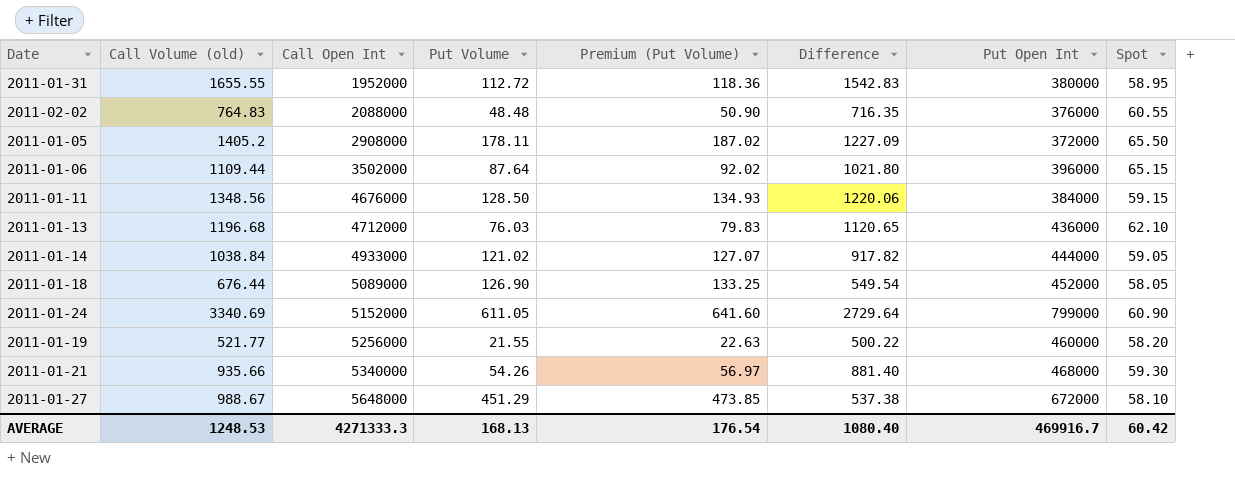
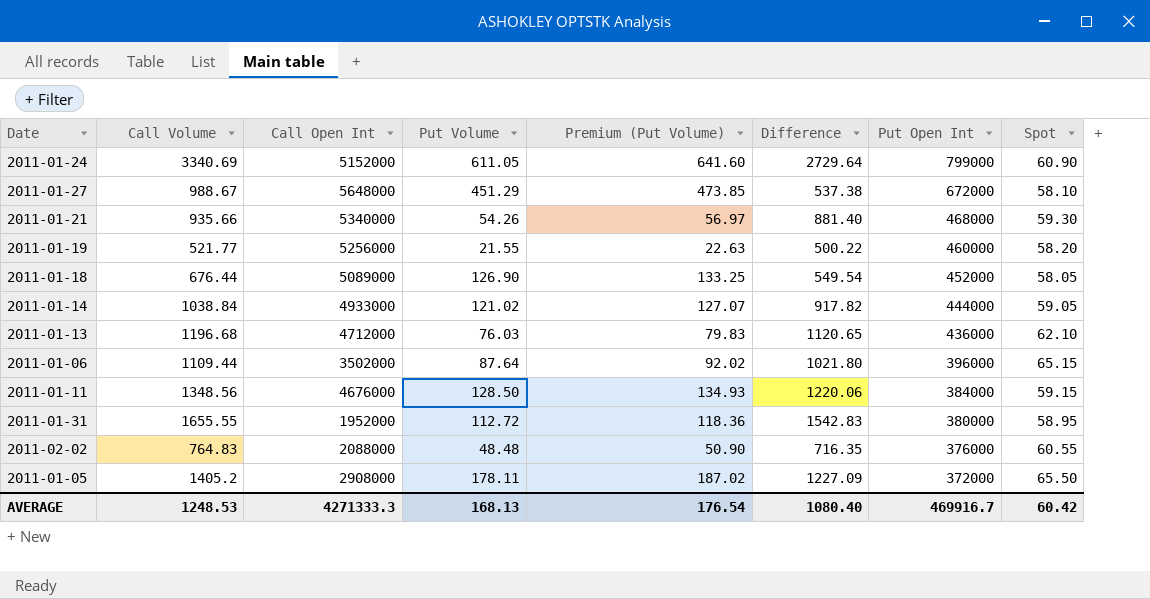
row order: Call Open Int ascending -> Put Open Int descending
column name: Call Volume (old) -> Call Volume

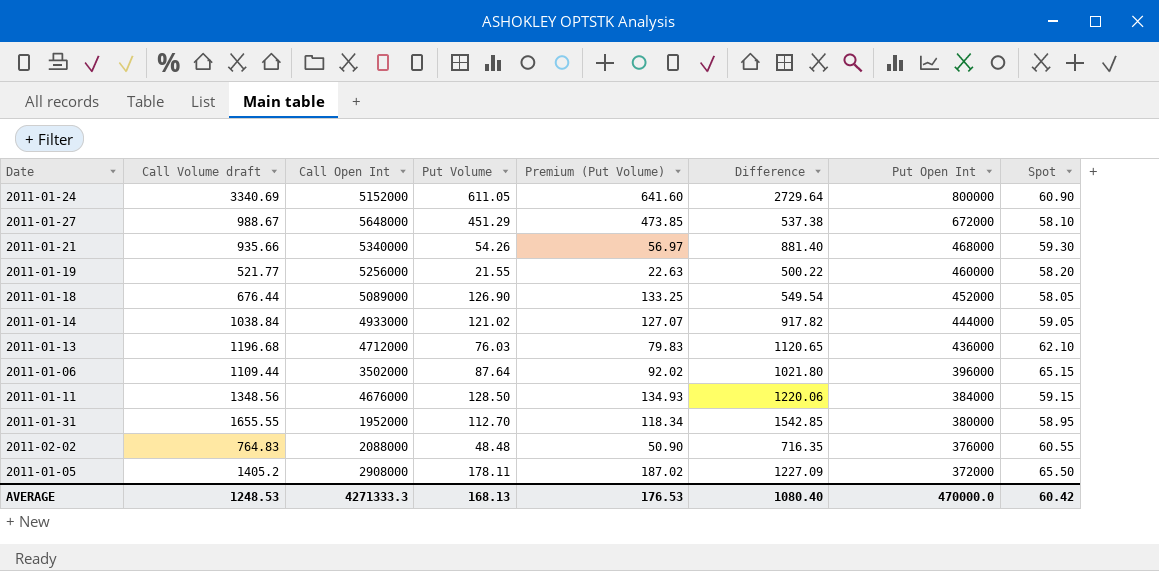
column name: Call Volume -> Call Volume draft
2011-01-24 | Put Open Int: 799000 -> 800000
2011-01-31 | Put Volume: 112.72 -> 112.70
2011-01-31 | Premium (Put Volume): 118.36 -> 118.34
2011-01-31 | Difference: 1542.83 -> 1542.85
AVERAGE | Premium (Put Volume): 176.54 -> 176.53
AVERAGE | Put Open Int: 469916.7 -> 470000.0

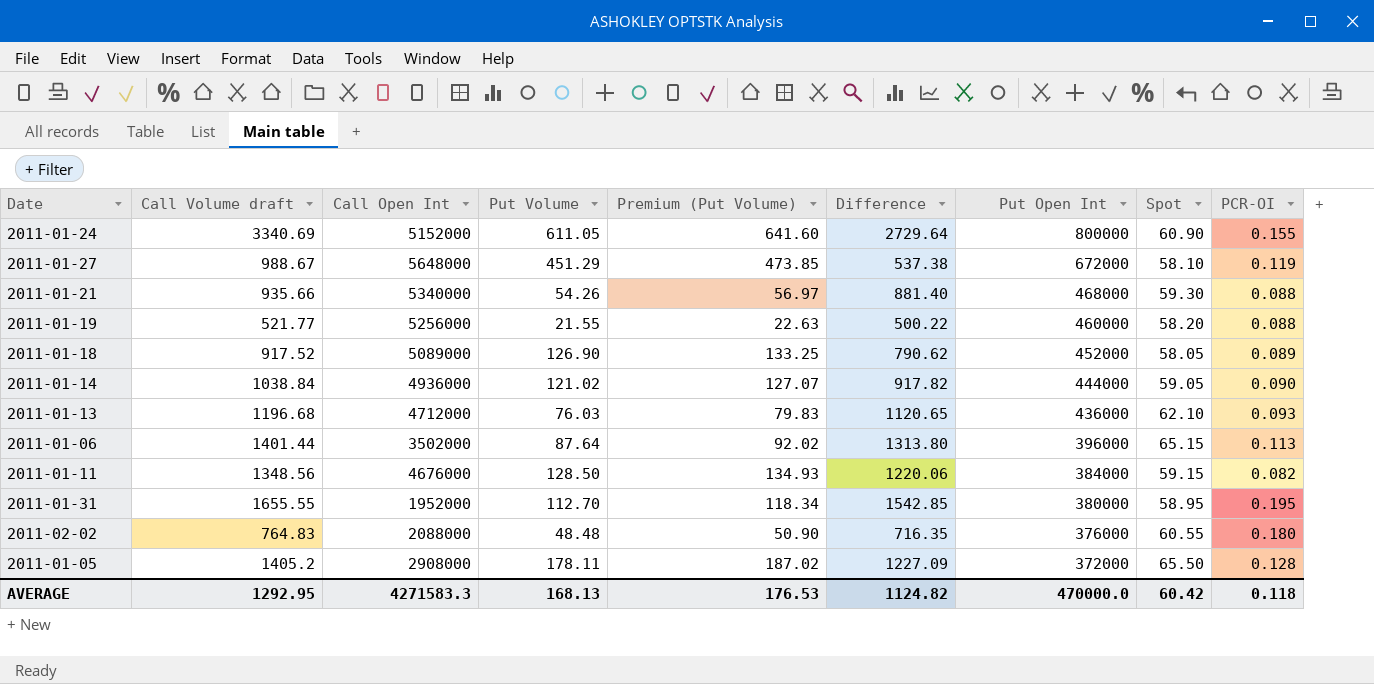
column PCR-OI | formula: none -> [Put Open Int] / [Call Open Int]
2011-01-18 | Call Volume draft: 676.44 -> 917.52
2011-01-18 | Difference: 549.54 -> 790.62
2011-01-14 | Call Open Int: 4933000 -> 4936000
2011-01-06 | Call Volume draft: 1109.44 -> 1401.44
2011-01-06 | Difference: 1021.80 -> 1313.80
AVERAGE | Call Volume draft: 1248.53 -> 1292.95
AVERAGE | Call Open Int: 4271333.3 -> 4271583.3
AVERAGE | Difference: 1080.40 -> 1124.82

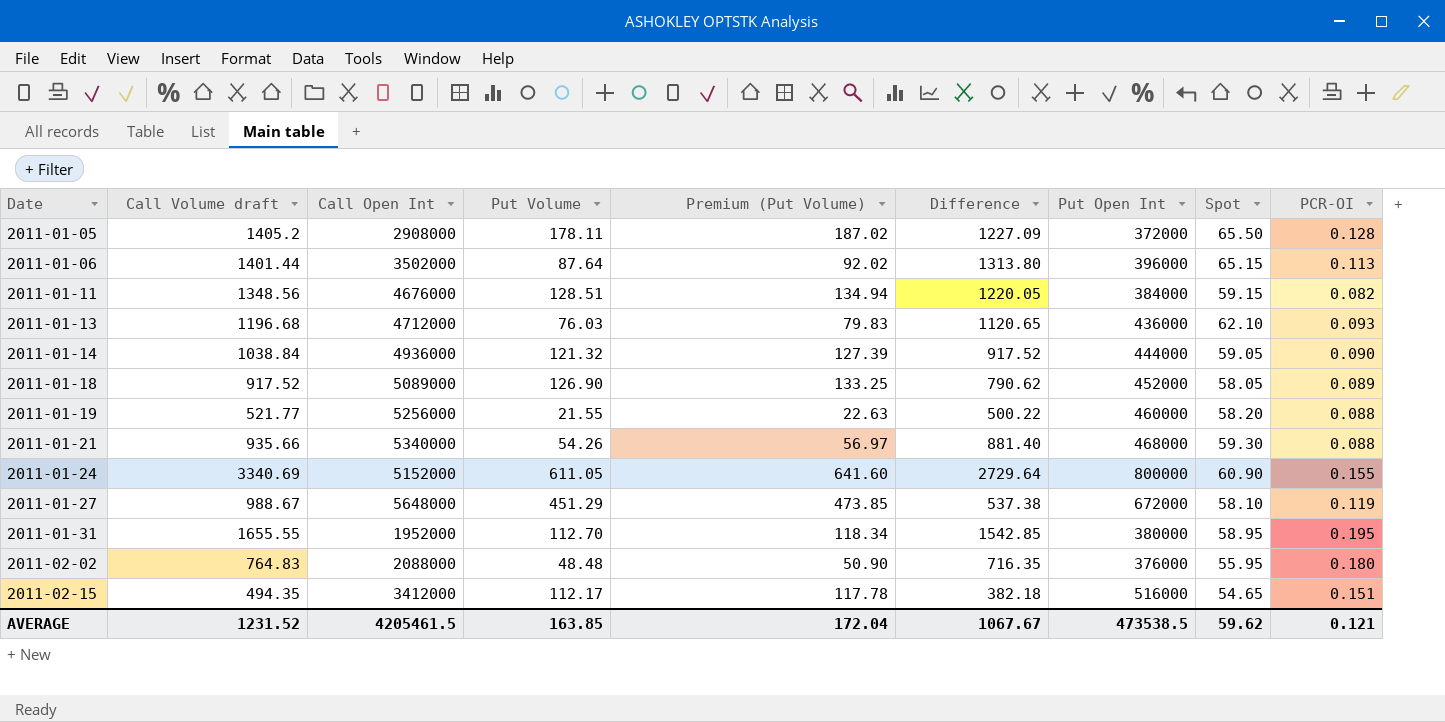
row order: Put Open Int descending -> Date ascending
2011-01-11 | Put Volume: 128.50 -> 128.51
2011-01-11 | Premium (Put Volume): 134.93 -> 134.94
2011-01-11 | Difference: 1220.06 -> 1220.05
2011-01-14 | Put Volume: 121.02 -> 121.32
2011-01-14 | Premium (Put Volume): 127.07 -> 127.39
2011-01-14 | Difference: 917.82 -> 917.52
2011-02-02 | Spot: 60.55 -> 55.95
row 2011-02-15: none -> 494.35 | 3412000 | 112.17 | 117.78 | 382.18 | 516000 | 54.65 | 0.151
AVERAGE | Call Volume draft: 1292.95 -> 1231.52
AVERAGE | Call Open Int: 4271583.3 -> 4205461.5
AVERAGE | Put Volume: 168.13 -> 163.85
AVERAGE | Premium (Put Volume): 176.53 -> 172.04
AVERAGE | Difference: 1124.82 -> 1067.67
AVERAGE | Put Open Int: 470000.0 -> 473538.5
AVERAGE | Spot: 60.42 -> 59.62
AVERAGE | PCR-OI: 0.118 -> 0.121

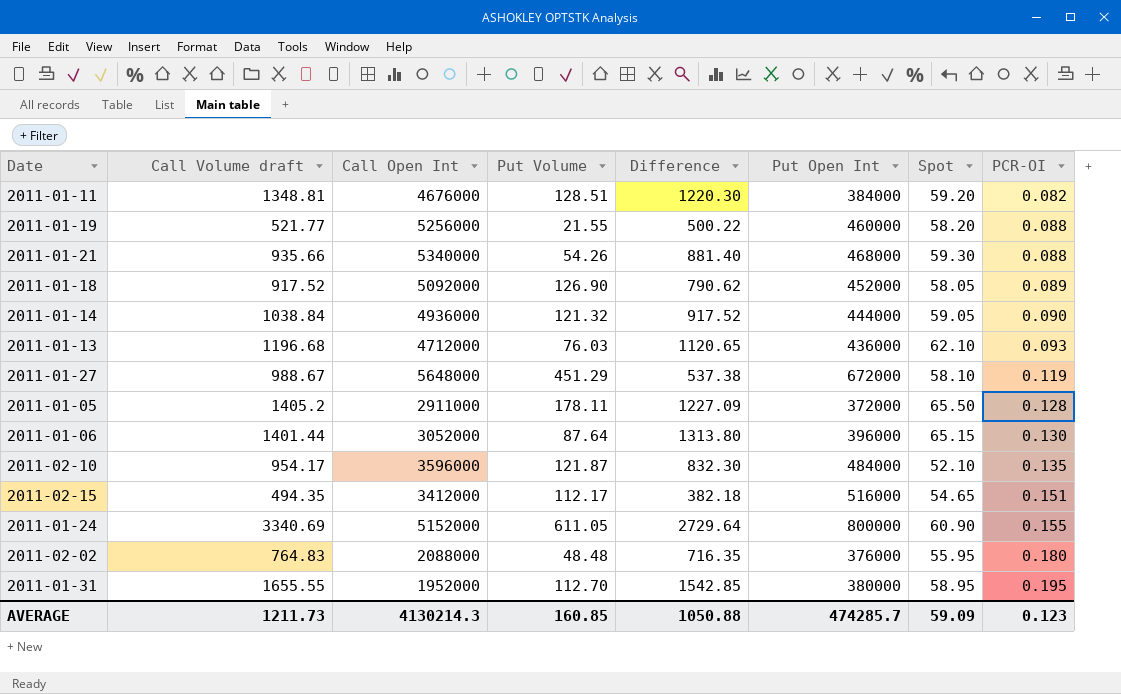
row order: Date ascending -> PCR-OI ascending
column Premium (Put Volume) | formula: [Put Volume] * 1.05 -> none
2011-01-11 | Call Volume draft: 1348.56 -> 1348.81
2011-01-11 | Difference: 1220.05 -> 1220.30
2011-01-11 | Spot: 59.15 -> 59.20
2011-01-18 | Call Open Int: 5089000 -> 5092000
2011-01-05 | Call Open Int: 2908000 -> 2911000
2011-01-06 | Call Open Int: 3502000 -> 3052000
2011-01-06 | PCR-OI: 0.113 -> 0.130
row 2011-02-10: none -> 954.17 | 3596000 | 121.87 | 832.30 | 484000 | 52.10 | 0.135
AVERAGE | Call Volume draft: 1231.52 -> 1211.73
AVERAGE | Call Open Int: 4205461.5 -> 4130214.3
AVERAGE | Put Volume: 163.85 -> 160.85
AVERAGE | Difference: 1067.67 -> 1050.88
AVERAGE | Put Open Int: 473538.5 -> 474285.7
AVERAGE | Spot: 59.62 -> 59.09
AVERAGE | PCR-OI: 0.121 -> 0.123

